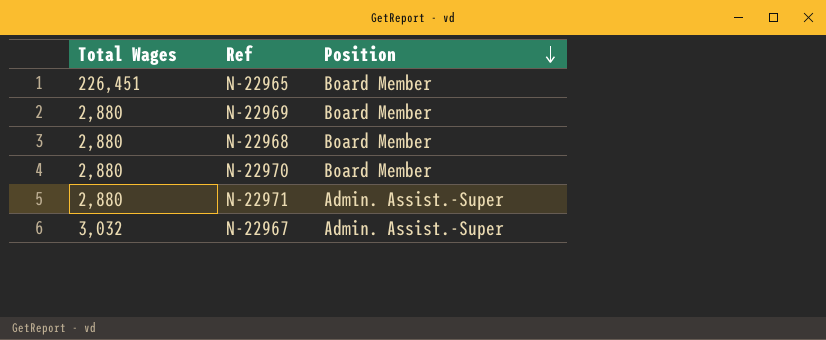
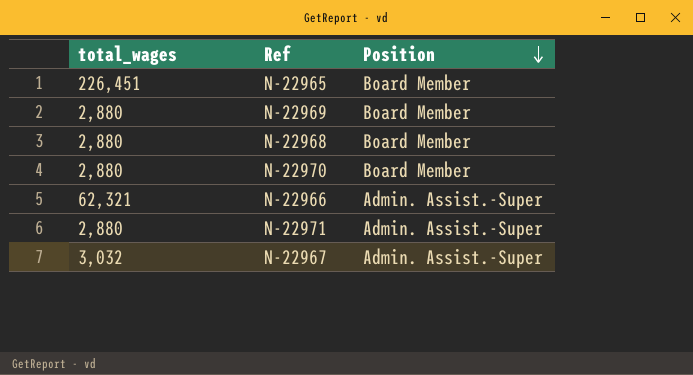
column name: Total Wages -> total_wages
row N-22966: none -> 62,321 | Admin. Assist.-Super

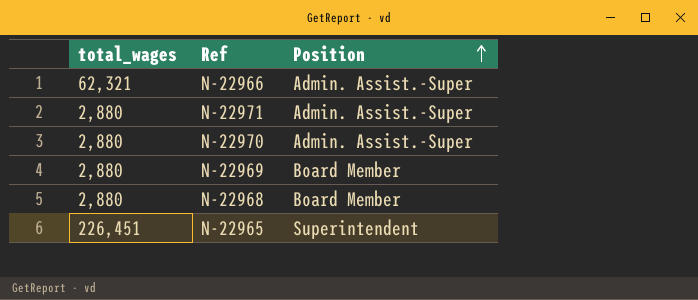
row order: Position descending -> Position ascending
row N-22967: 3,032 | Admin. Assist.-Super -> none
N-22970 | Position: Board Member -> Admin. Assist.-Super
N-22965 | Position: Board Member -> Superintendent

